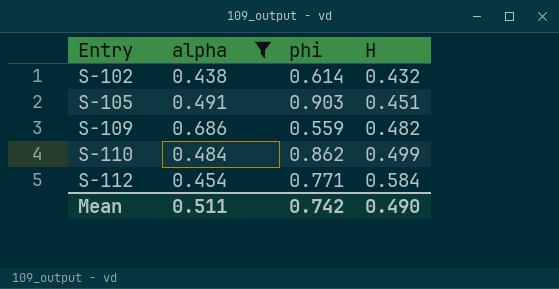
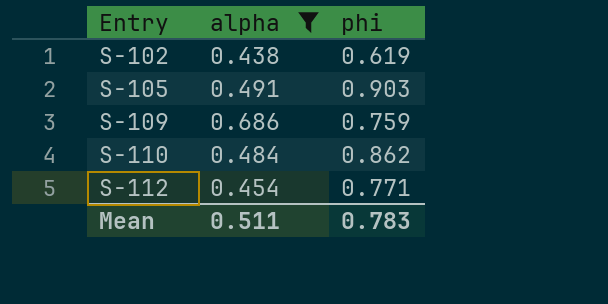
column H | position: 4 -> none
S-102 | phi: 0.614 -> 0.619
S-109 | phi: 0.559 -> 0.759
Mean | phi: 0.742 -> 0.783

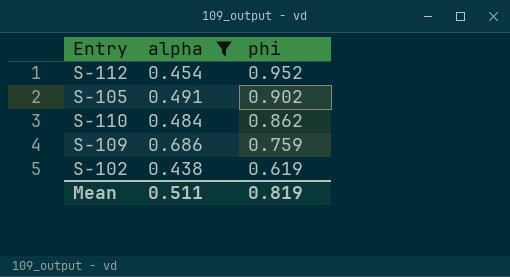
row order: Entry ascending -> phi descending
S-112 | phi: 0.771 -> 0.952
S-105 | phi: 0.903 -> 0.902
Mean | phi: 0.783 -> 0.819

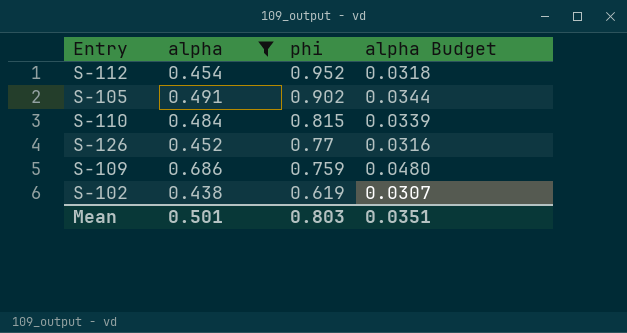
column alpha Budget | formula: none -> [alpha] * 0.07
S-110 | phi: 0.862 -> 0.815
row S-126: none -> 0.452 | 0.77 | 0.0316
Mean | alpha: 0.511 -> 0.501
Mean | phi: 0.819 -> 0.803

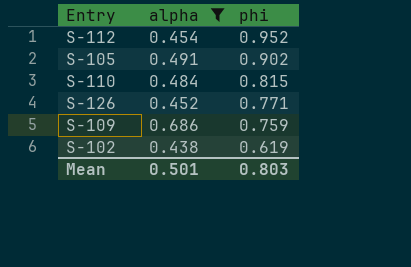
column alpha Budget | formula: [alpha] * 0.07 -> none
S-126 | phi: 0.77 -> 0.771

